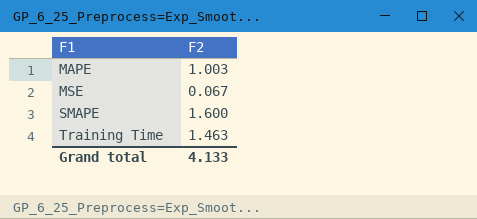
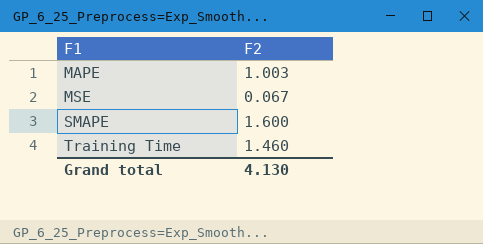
Training Time | F2: 1.463 -> 1.460
Grand total | F2: 4.133 -> 4.130

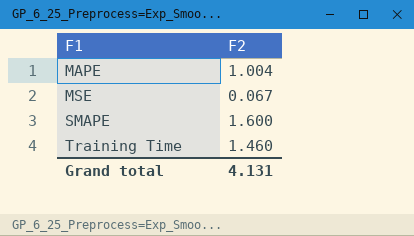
MAPE | F2: 1.003 -> 1.004
Grand total | F2: 4.130 -> 4.131

